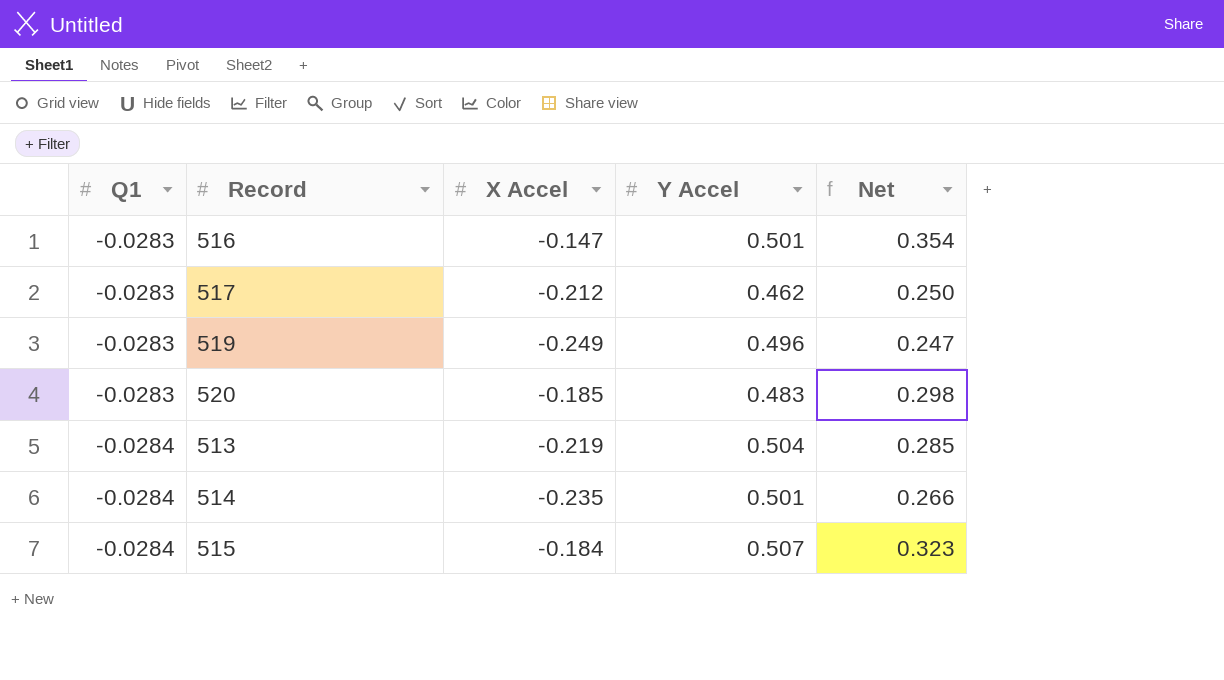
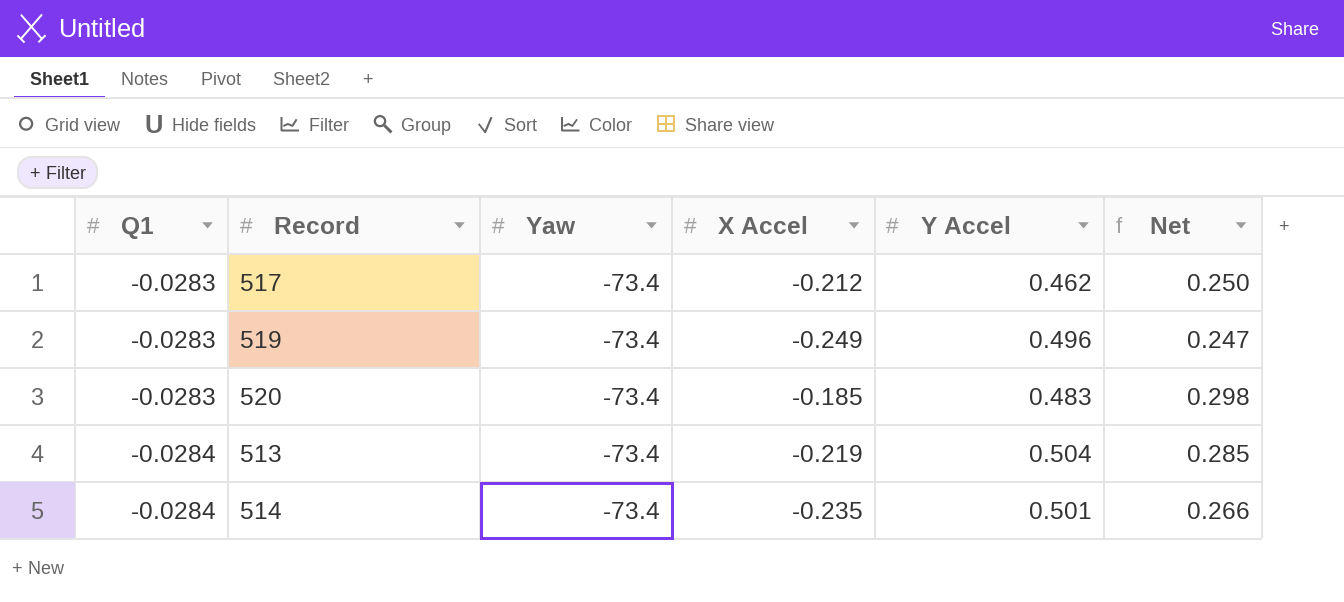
column Yaw | position: none -> 3
row 516: -0.0283 | -0.147 | 0.501 | 0.354 -> none
row 515: -0.0284 | -0.184 | 0.507 | 0.323 -> none

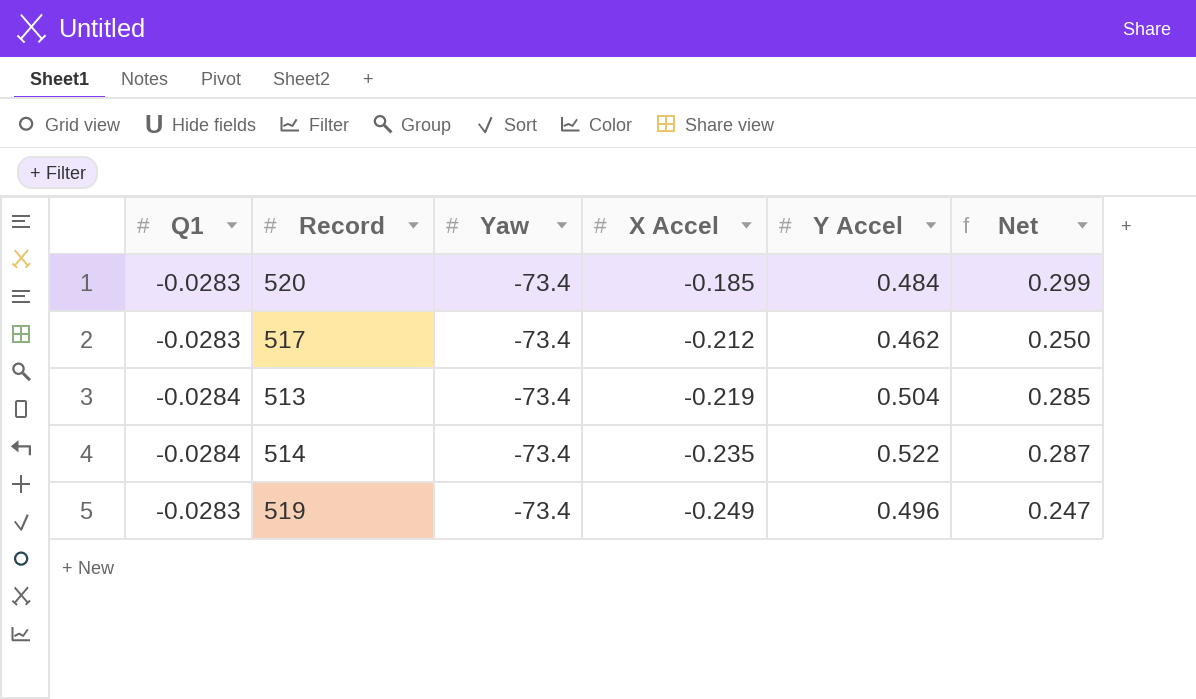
row order: Q1 descending -> X Accel descending
520 | Y Accel: 0.483 -> 0.484
520 | Net: 0.298 -> 0.299
514 | Y Accel: 0.501 -> 0.522
514 | Net: 0.266 -> 0.287

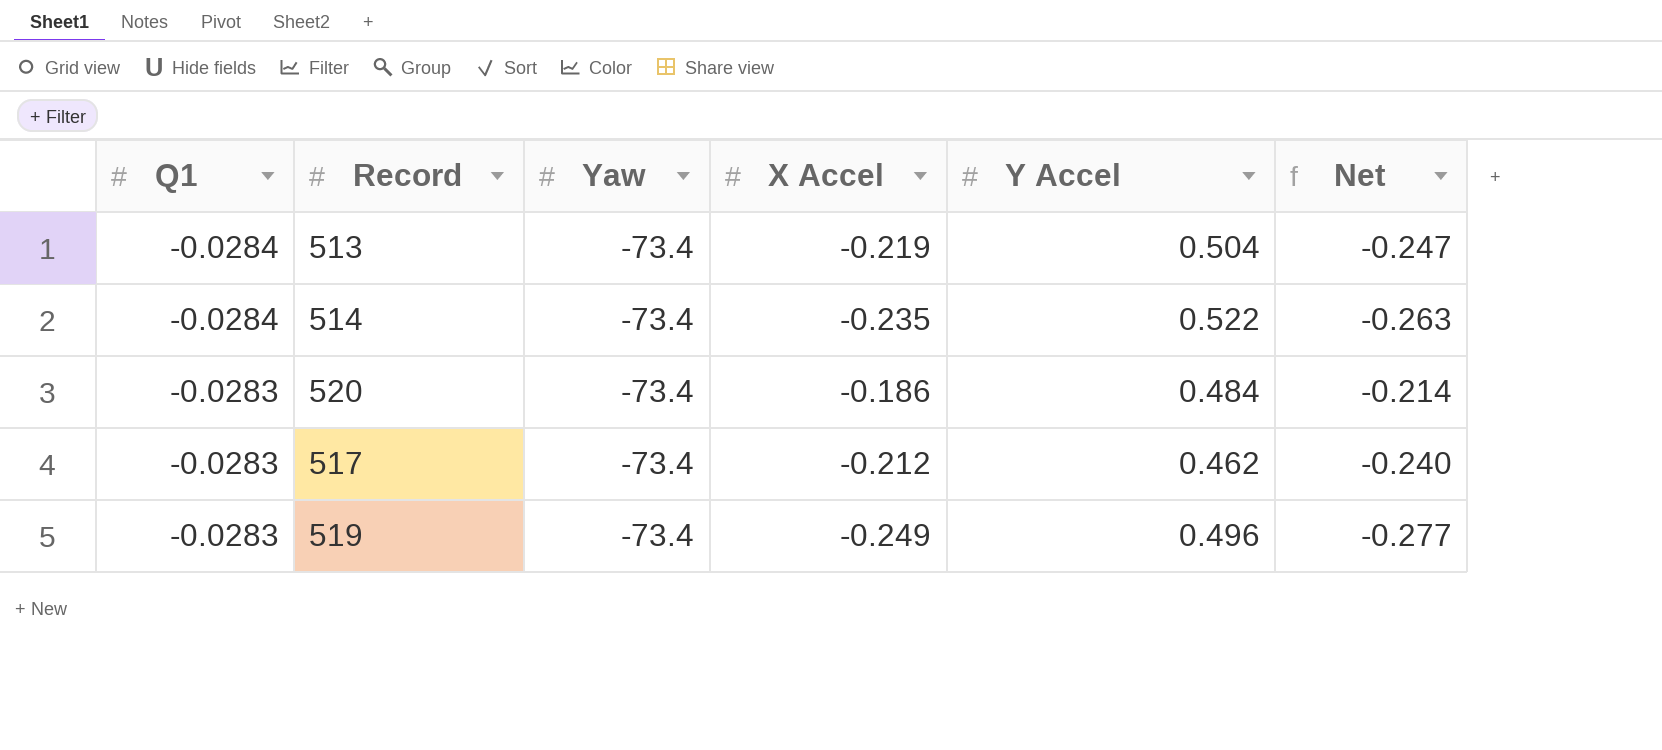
row order: X Accel descending -> Q1 ascending
column Net | formula: [X Accel] + [Y Accel] -> [Q1] + [X Accel]
520 | X Accel: -0.185 -> -0.186

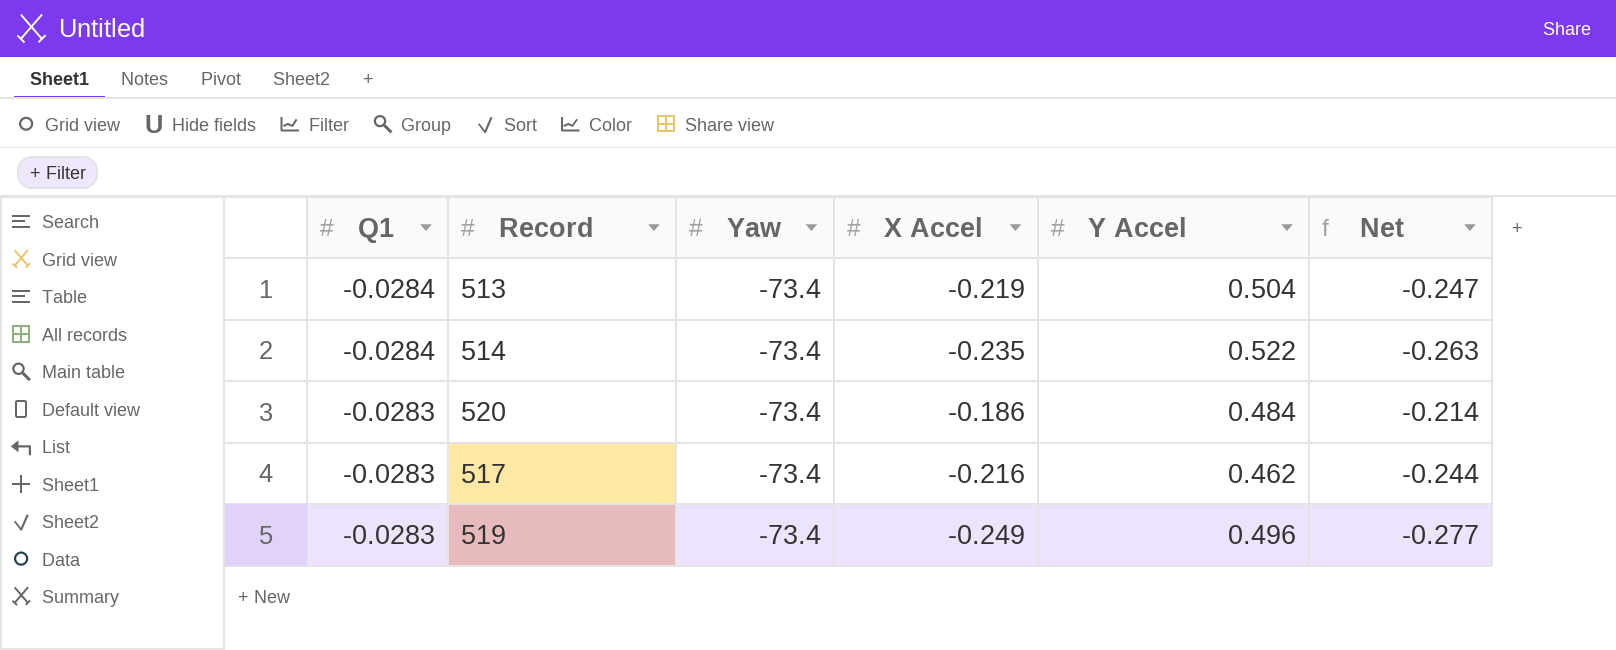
517 | X Accel: -0.212 -> -0.216
517 | Net: -0.240 -> -0.244

